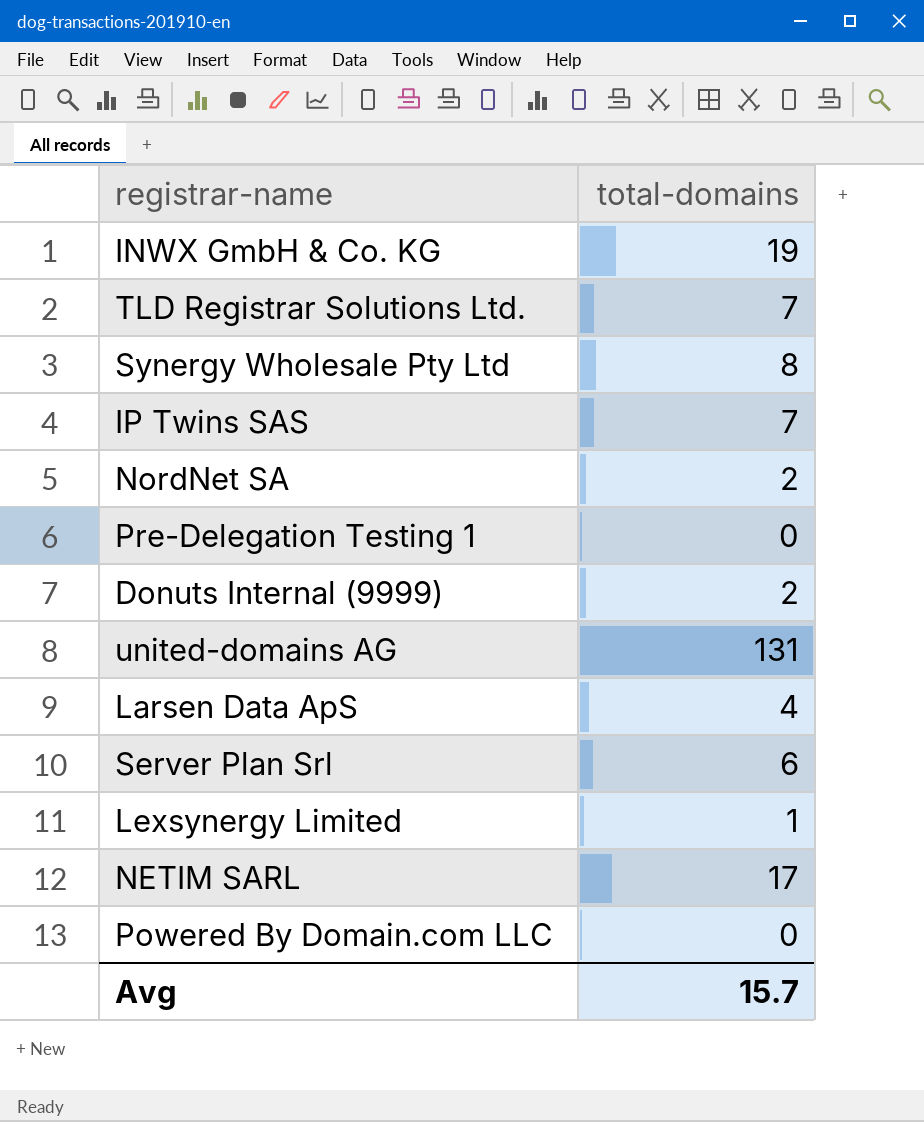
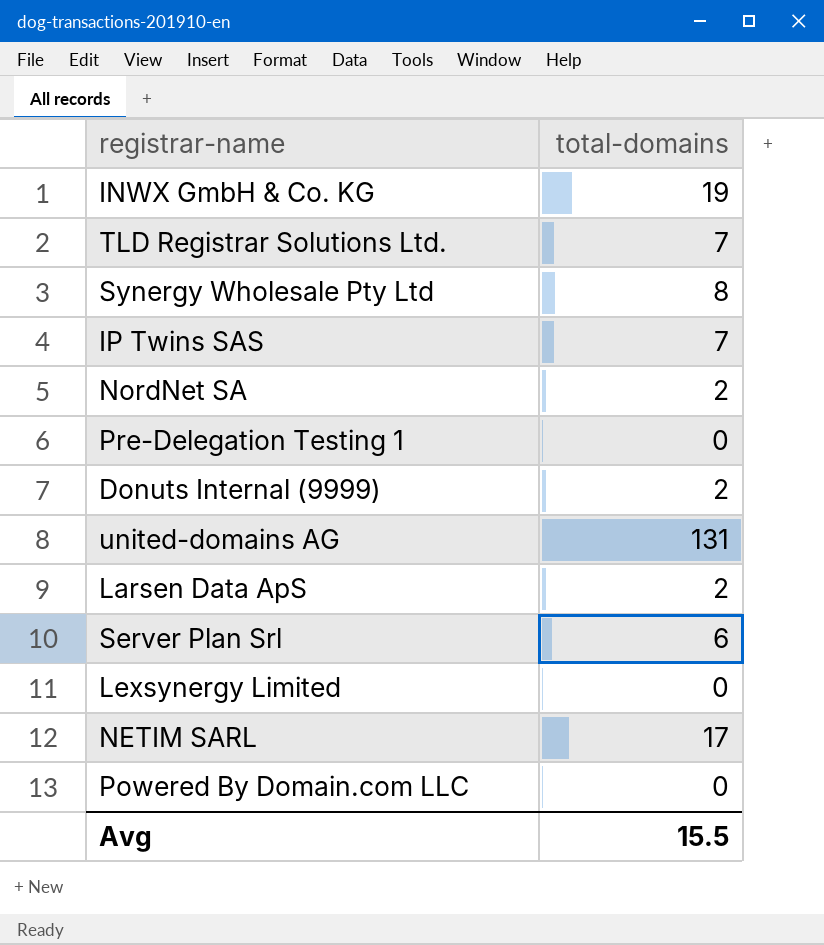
Larsen Data ApS | total-domains: 4 -> 2
Lexsynergy Limited | total-domains: 1 -> 0
Avg | total-domains: 15.7 -> 15.5

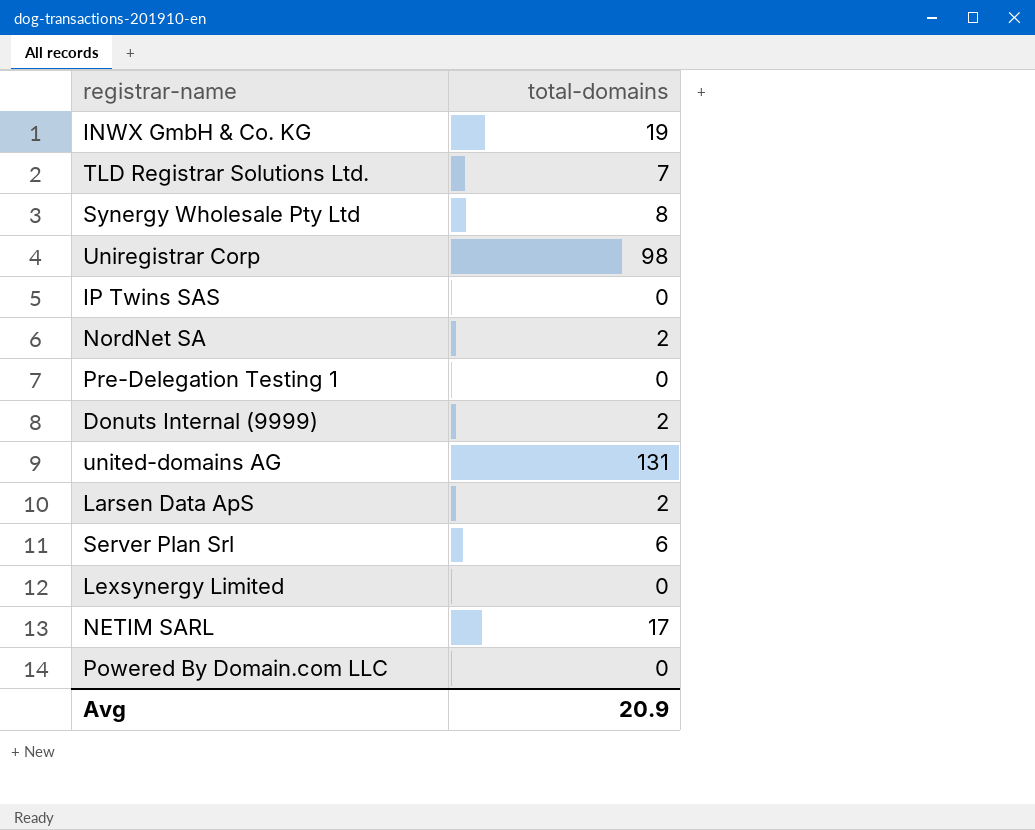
row Uniregistrar Corp: none -> 98
IP Twins SAS | total-domains: 7 -> 0
Avg | total-domains: 15.5 -> 20.9

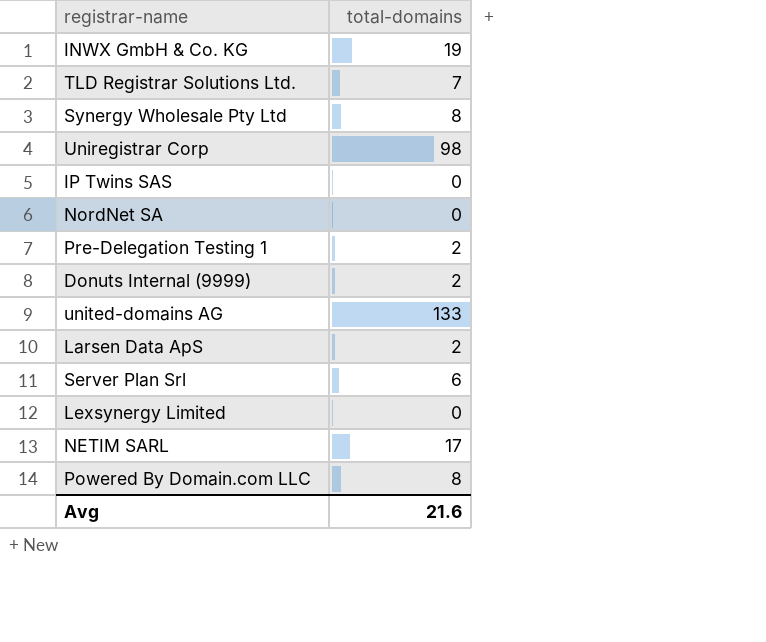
NordNet SA | total-domains: 2 -> 0
Pre-Delegation Testing 1 | total-domains: 0 -> 2
united-domains AG | total-domains: 131 -> 133
Powered By Domain.com LLC | total-domains: 0 -> 8
Avg | total-domains: 20.9 -> 21.6

